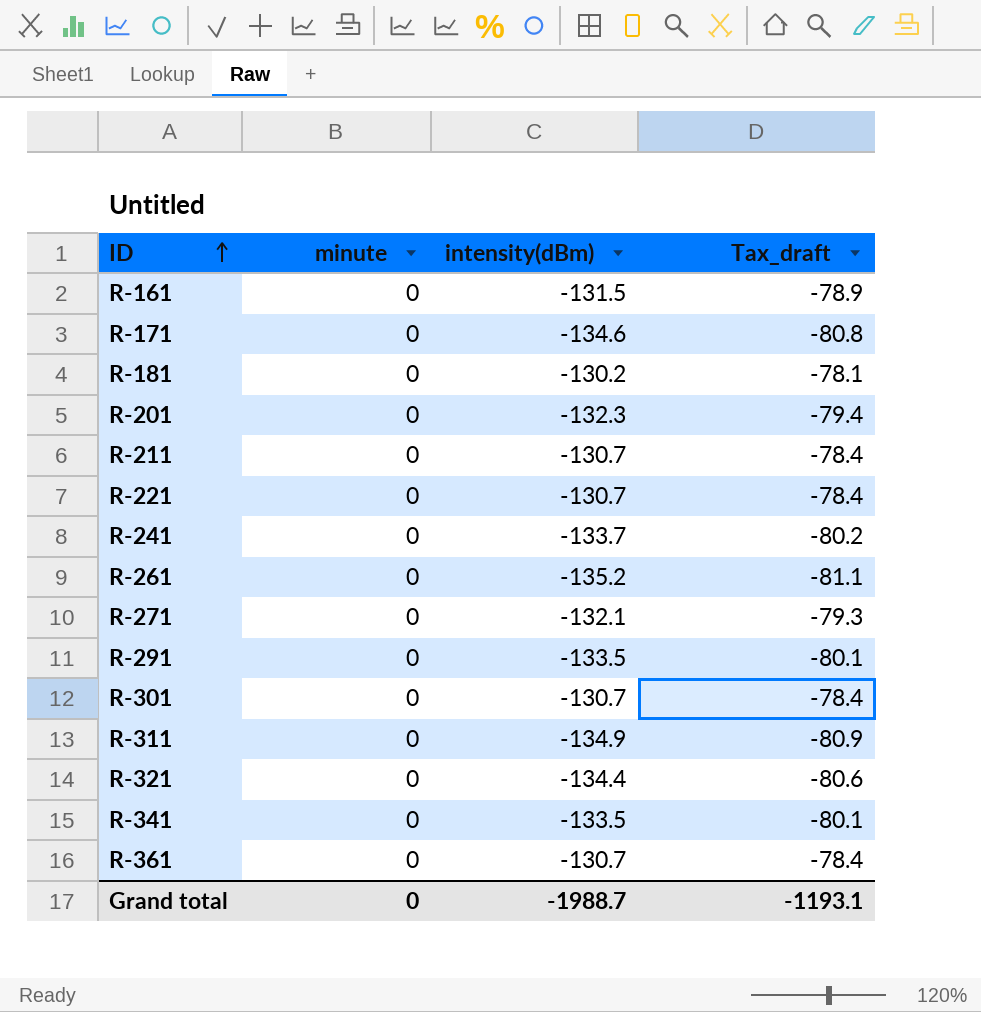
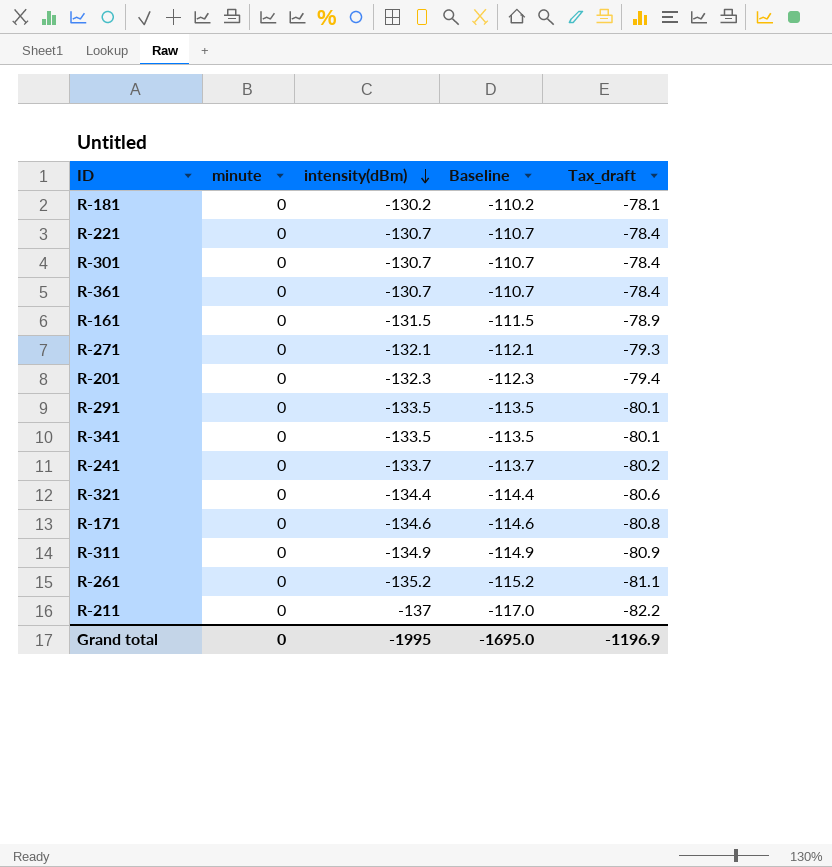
row order: ID ascending -> intensity(dBm) descending
column Baseline | formula: none -> [intensity(dBm)] + 20
R-211 | intensity(dBm): -130.7 -> -137
R-211 | Tax_draft: -78.4 -> -82.2
Grand total | intensity(dBm): -1988.7 -> -1995
Grand total | Tax_draft: -1193.1 -> -1196.9

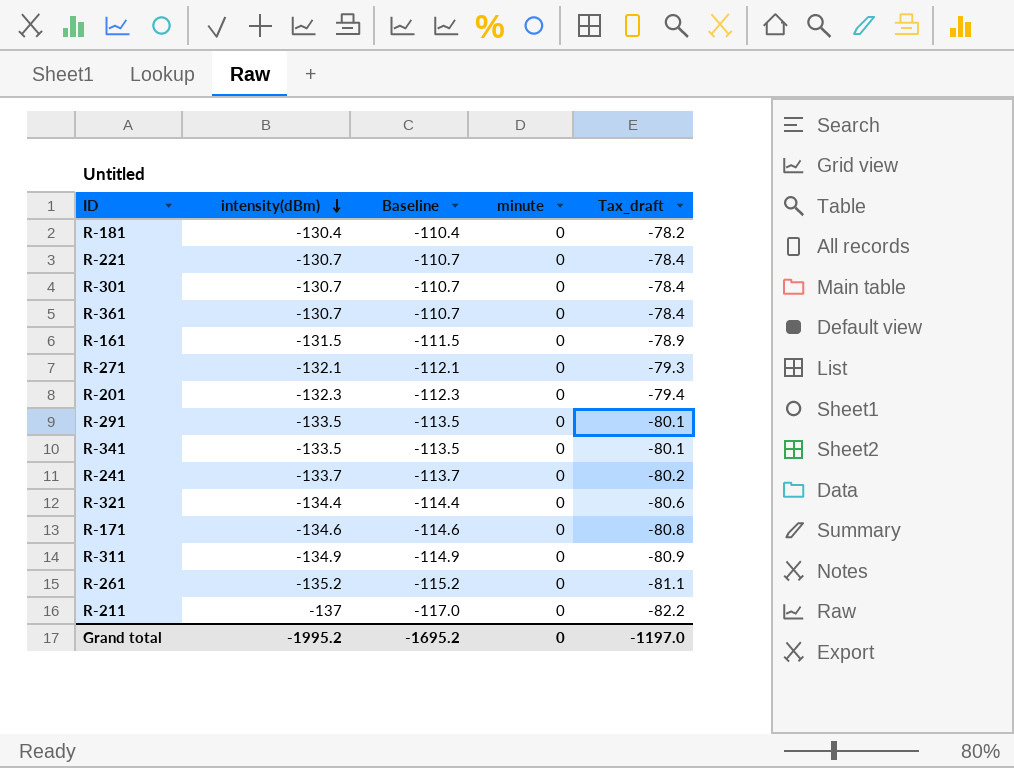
column minute | position: 2 -> 4
R-181 | intensity(dBm): -130.2 -> -130.4
R-181 | Baseline: -110.2 -> -110.4
R-181 | Tax_draft: -78.1 -> -78.2
Grand total | intensity(dBm): -1995 -> -1995.2
Grand total | Baseline: -1695.0 -> -1695.2
Grand total | Tax_draft: -1196.9 -> -1197.0

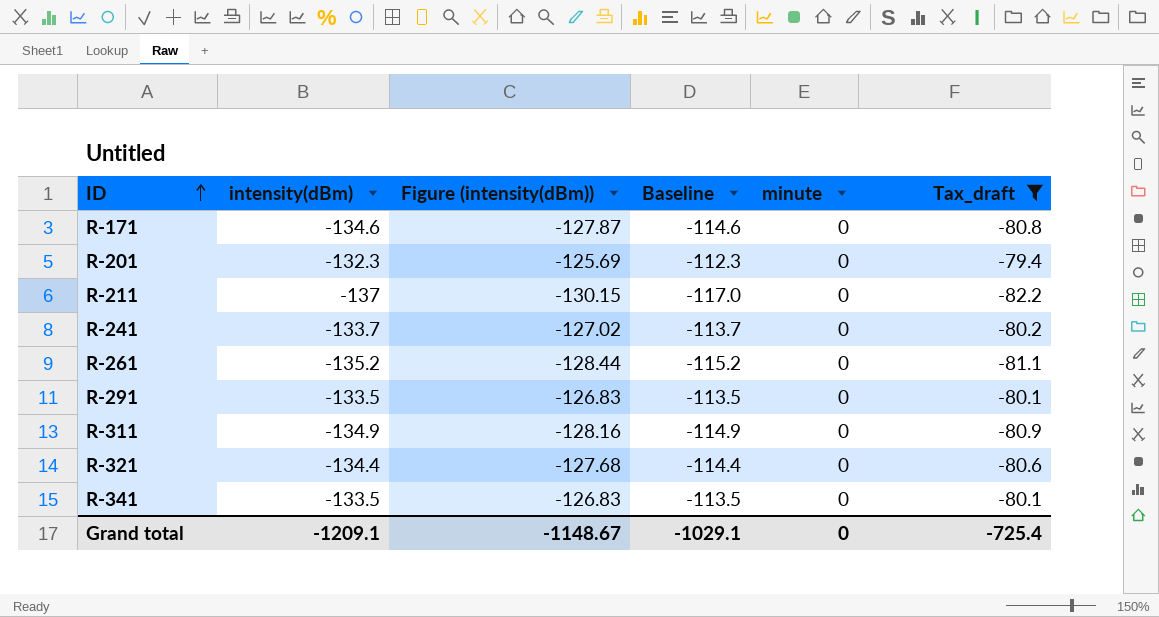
filter: none -> Tax_draft <= -79.4
row order: intensity(dBm) descending -> ID ascending
column Figure (intensity(dBm)) | formula: none -> [intensity(dBm)] * 0.95
Grand total | intensity(dBm): -1995.2 -> -1209.1
Grand total | Baseline: -1695.2 -> -1029.1
Grand total | Tax_draft: -1197.0 -> -725.4

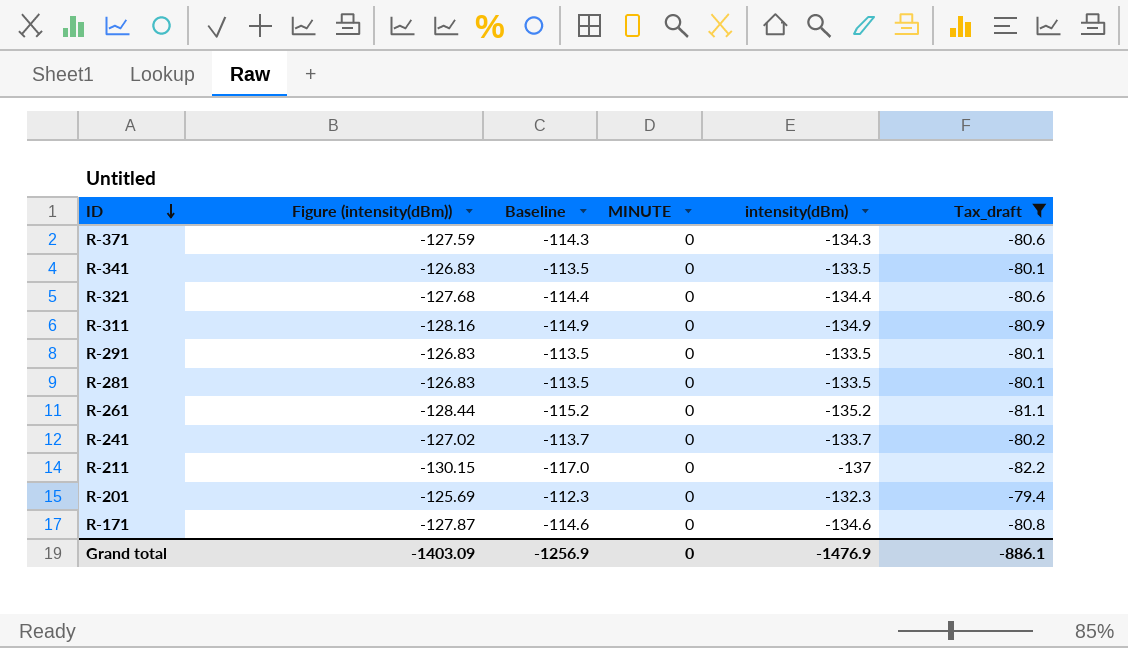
row order: ID ascending -> ID descending
column name: minute -> MINUTE
column intensity(dBm) | position: 2 -> 5
row R-371: none -> -127.59 | -114.3 | 0 | -134.3 | -80.6
row R-281: none -> -126.83 | -113.5 | 0 | -133.5 | -80.1
Grand total | Figure (intensity(dBm)): -1148.67 -> -1403.09
Grand total | Baseline: -1029.1 -> -1256.9
Grand total | intensity(dBm): -1209.1 -> -1476.9
Grand total | Tax_draft: -725.4 -> -886.1

